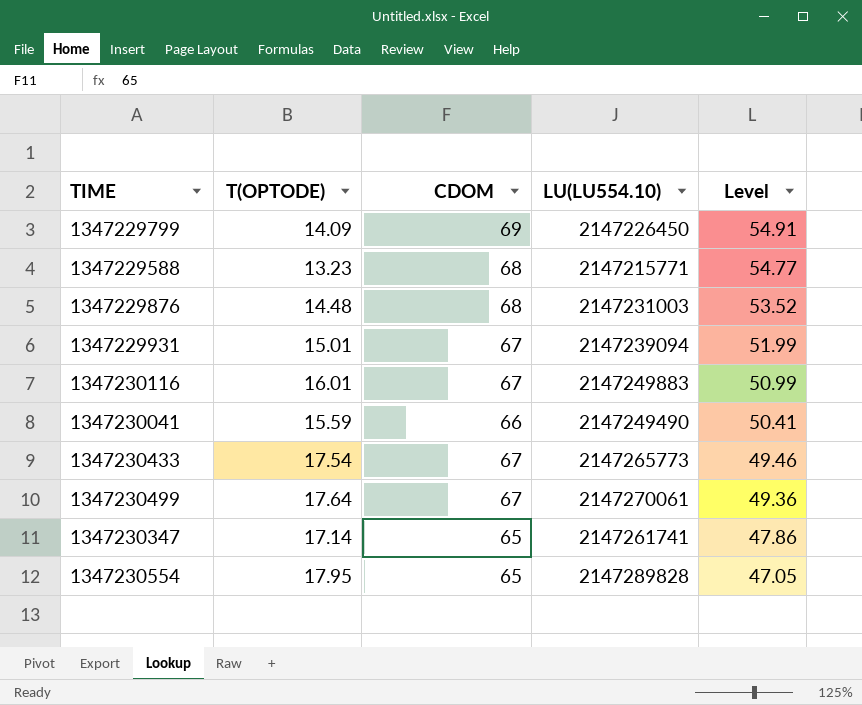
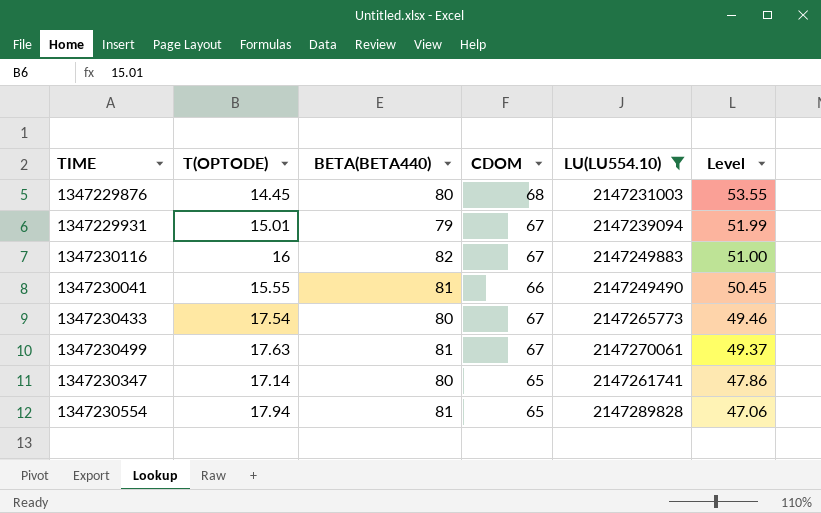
filter: none -> LU(LU554.10) >= 2147231003
column BETA(BETA440) | position: none -> 3
1347229876 | T(OPTODE): 14.48 -> 14.45
1347229876 | Level: 53.52 -> 53.55
1347230116 | T(OPTODE): 16.01 -> 16
1347230116 | Level: 50.99 -> 51.00
1347230041 | T(OPTODE): 15.59 -> 15.55
1347230041 | Level: 50.41 -> 50.45
1347230499 | T(OPTODE): 17.64 -> 17.63
1347230499 | Level: 49.36 -> 49.37
1347230554 | T(OPTODE): 17.95 -> 17.94
1347230554 | Level: 47.05 -> 47.06

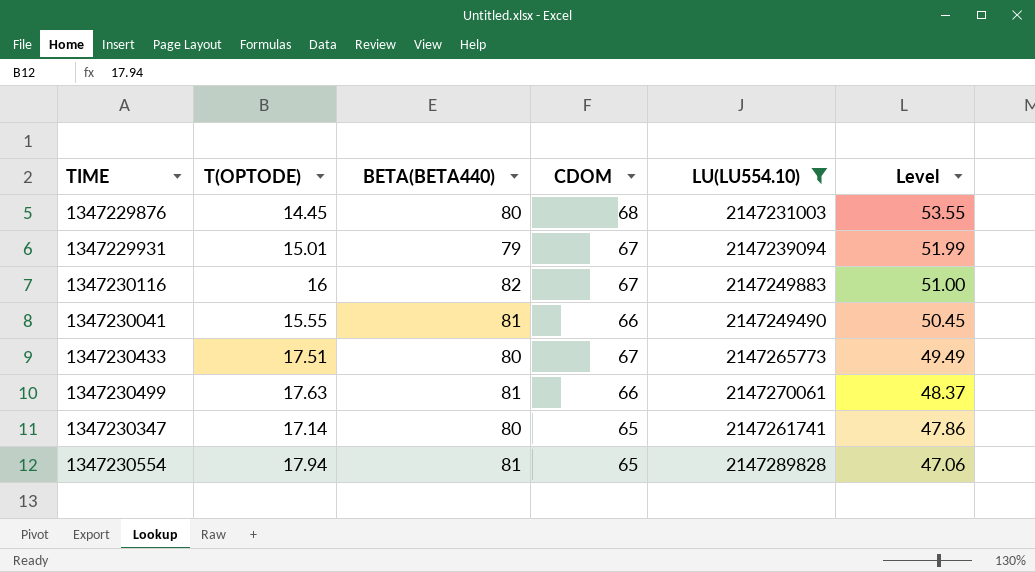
1347230433 | T(OPTODE): 17.54 -> 17.51
1347230433 | Level: 49.46 -> 49.49
1347230499 | CDOM: 67 -> 66
1347230499 | Level: 49.37 -> 48.37

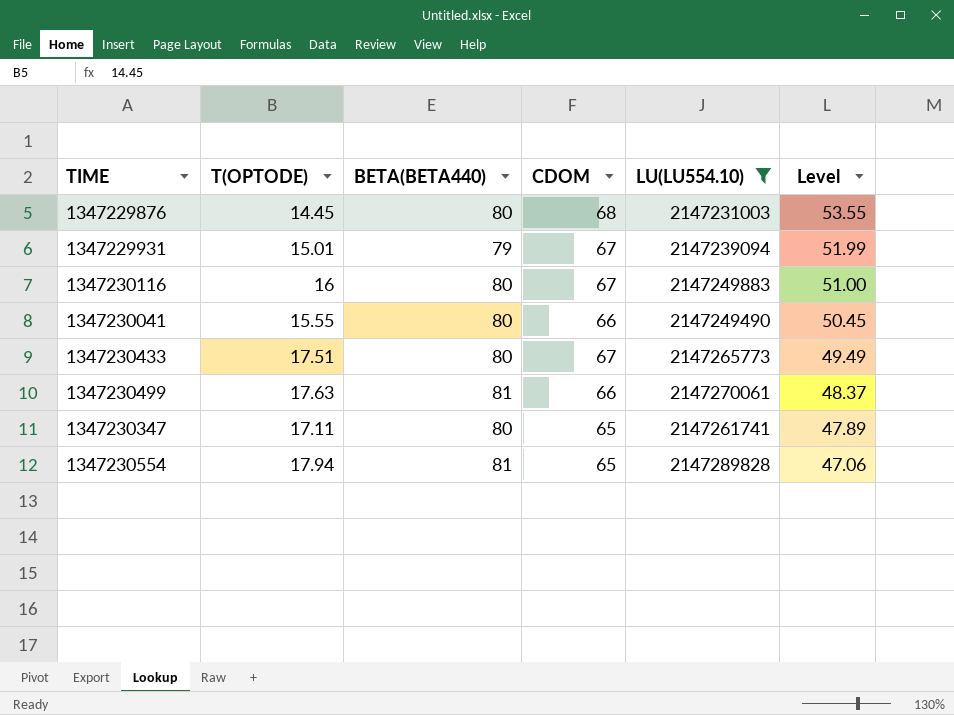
1347230116 | BETA(BETA440): 82 -> 80
1347230041 | BETA(BETA440): 81 -> 80
1347230347 | T(OPTODE): 17.14 -> 17.11
1347230347 | Level: 47.86 -> 47.89

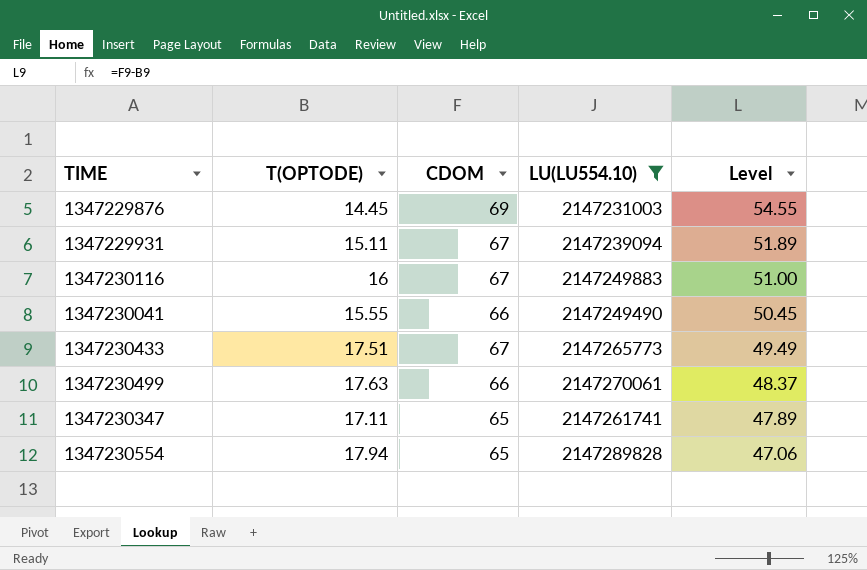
column BETA(BETA440) | position: 3 -> none
1347229876 | CDOM: 68 -> 69
1347229876 | Level: 53.55 -> 54.55
1347229931 | T(OPTODE): 15.01 -> 15.11
1347229931 | Level: 51.99 -> 51.89

